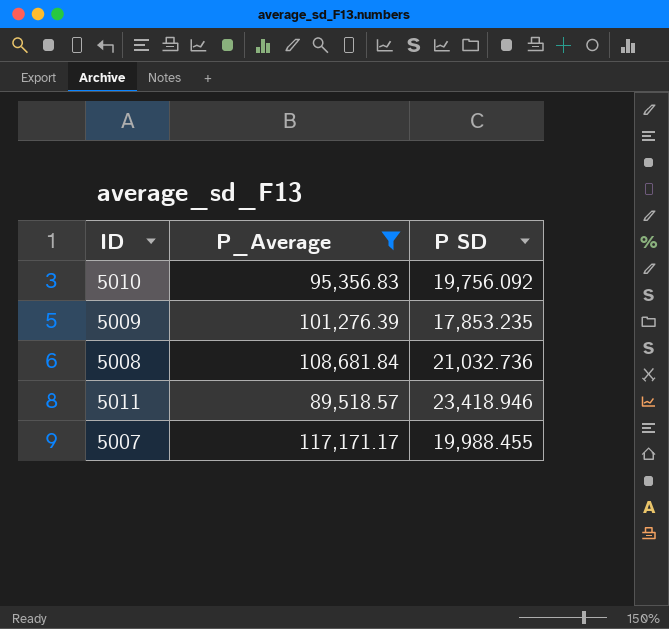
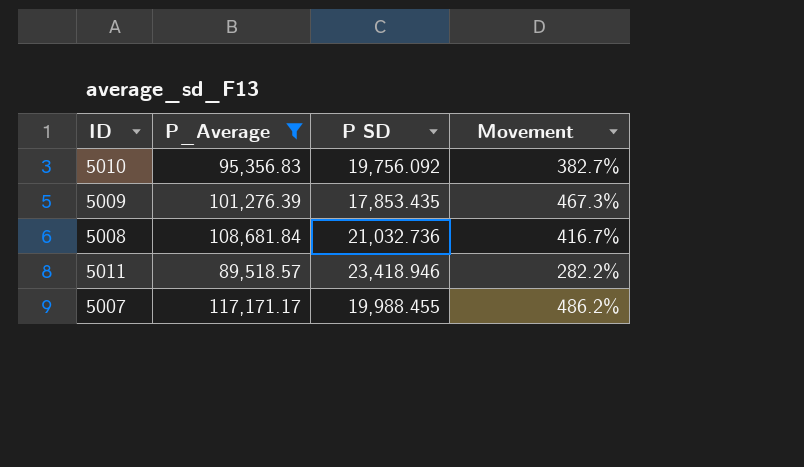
column Movement | formula: none -> ([P_Average] - [P SD]) / [P SD]
5009 | P SD: 17,853.235 -> 17,853.435

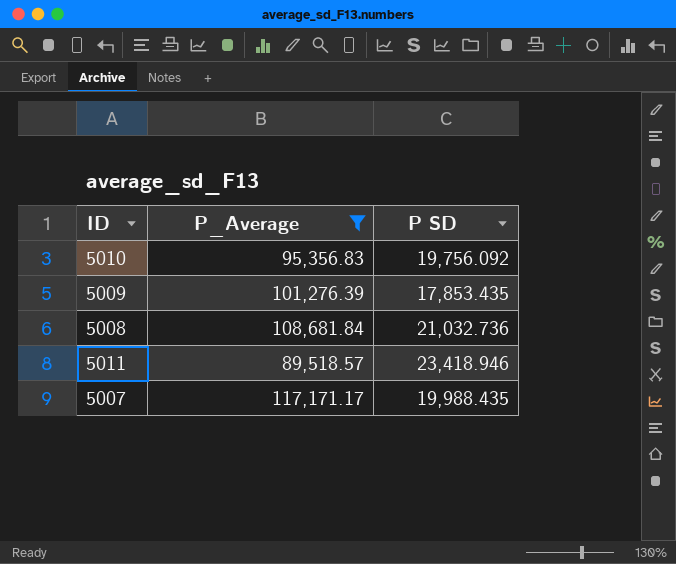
column Movement | formula: ([P_Average] - [P SD]) / [P SD] -> none
5007 | P SD: 19,988.455 -> 19,988.435

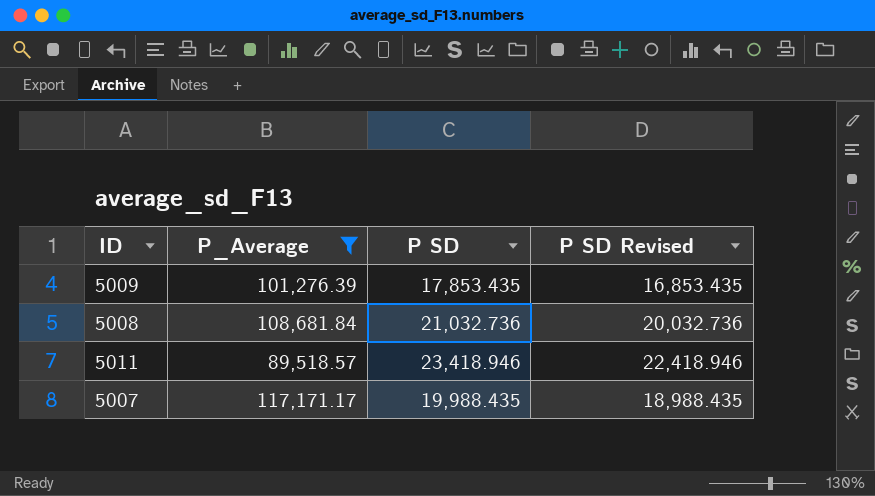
column P SD Revised | formula: none -> [P SD] - 1000
row 5010: 95,356.83 | 19,756.092 -> none

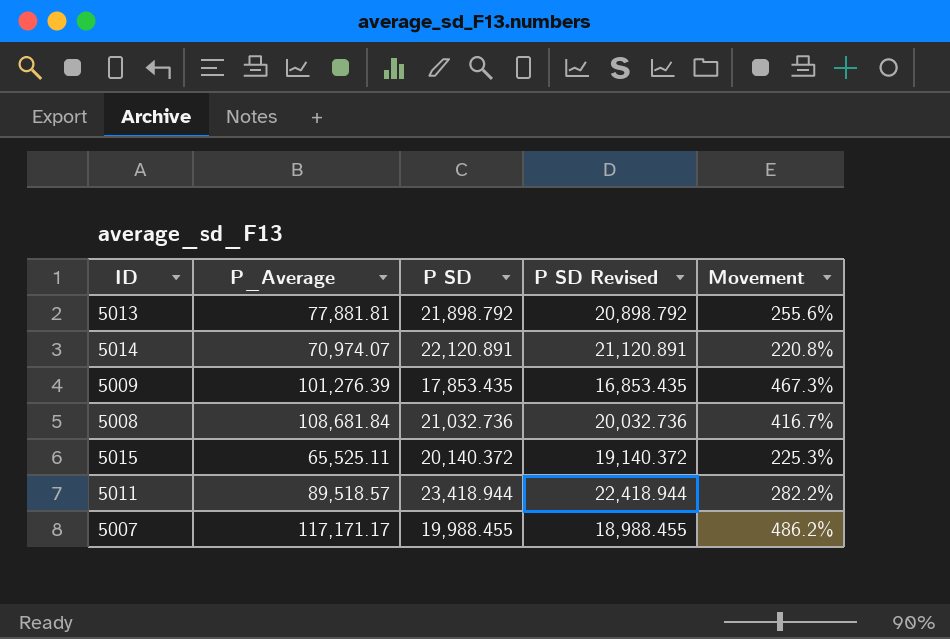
filter: P_Average >= 89,518.57 -> none
column Movement | formula: none -> ([P_Average] - [P SD]) / [P SD]
5011 | P SD: 23,418.946 -> 23,418.944
5011 | P SD Revised: 22,418.946 -> 22,418.944
5007 | P SD: 19,988.435 -> 19,988.455
5007 | P SD Revised: 18,988.435 -> 18,988.455

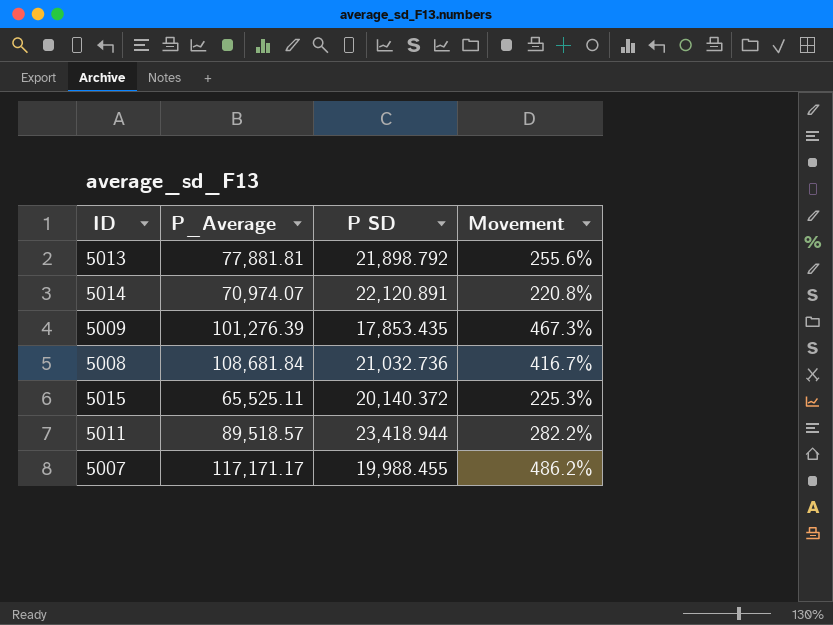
column P SD Revised | formula: [P SD] - 1000 -> none

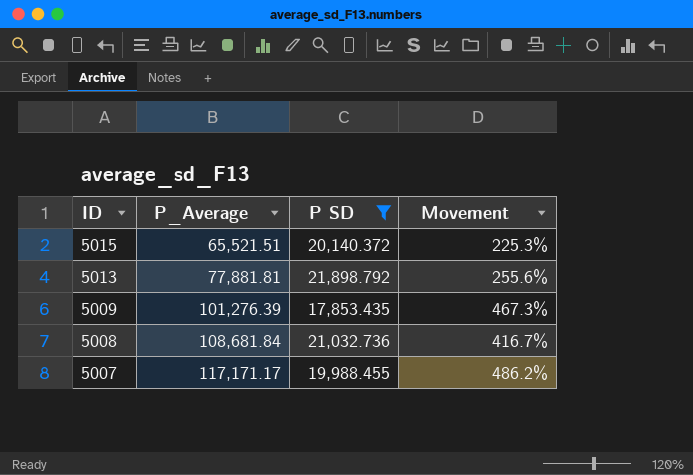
filter: none -> P SD <= 21,898.792
row order: none -> ID descending
5015 | P_Average: 65,525.11 -> 65,521.51

